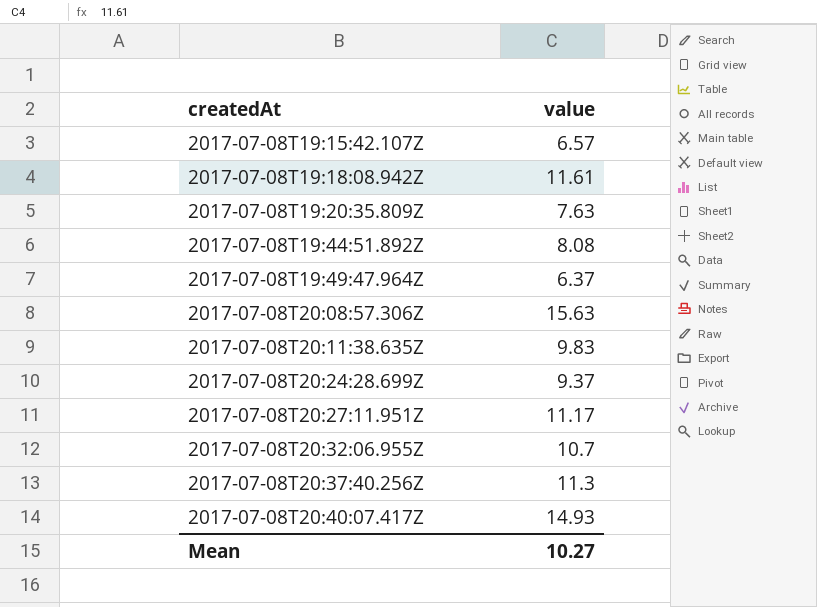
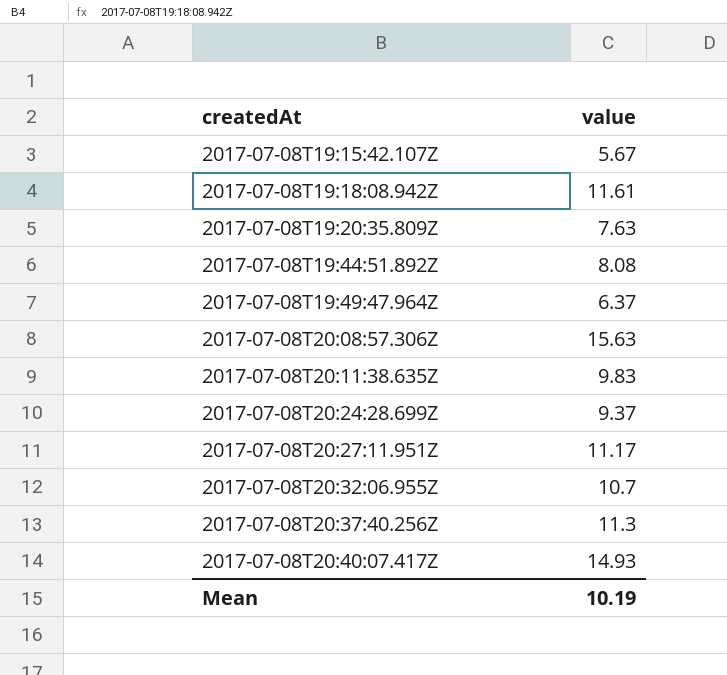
2017-07-08T19:15:42.107Z | value: 6.57 -> 5.67
Mean | value: 10.27 -> 10.19

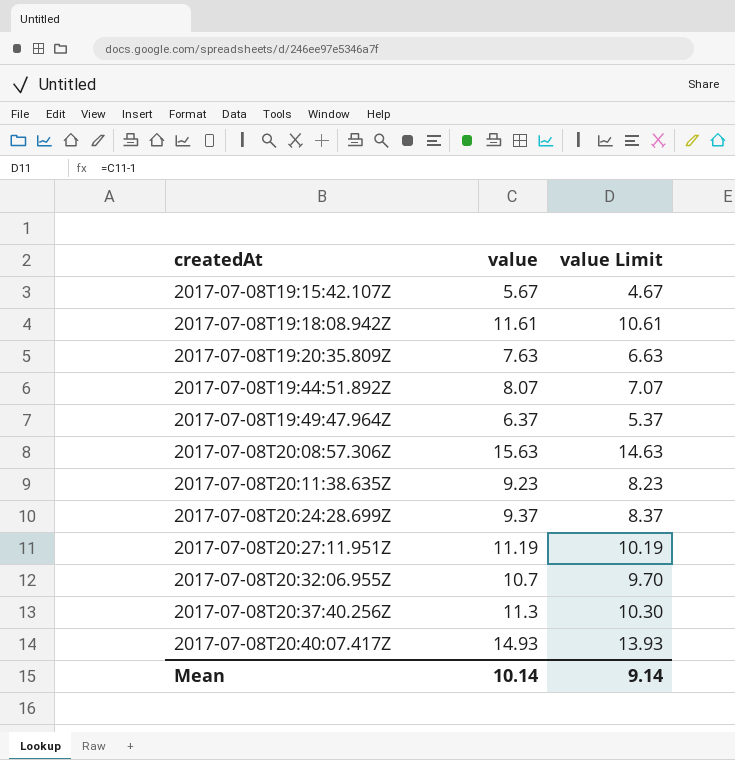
column value Limit | formula: none -> [value] - 1
2017-07-08T19:44:51.892Z | value: 8.08 -> 8.07
2017-07-08T20:11:38.635Z | value: 9.83 -> 9.23
2017-07-08T20:27:11.951Z | value: 11.17 -> 11.19
Mean | value: 10.19 -> 10.14

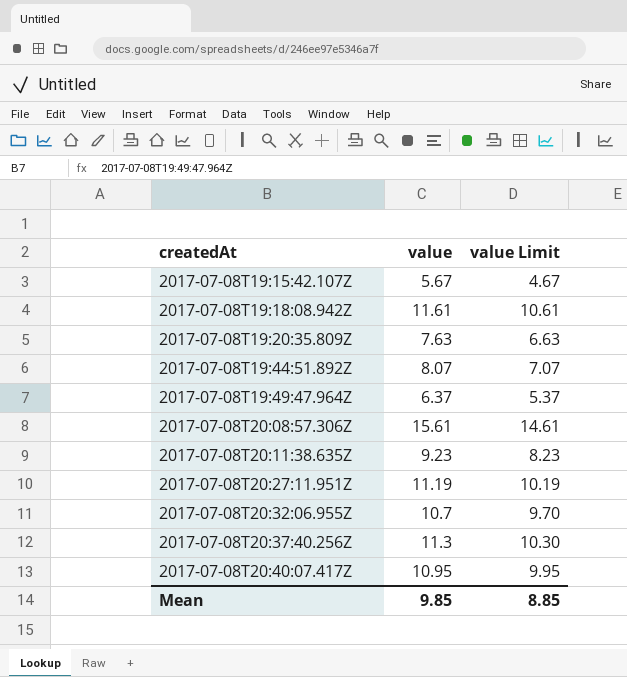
row 2017-07-08T20:24:28.699Z: 9.37 | 8.37 -> none
2017-07-08T20:08:57.306Z | value: 15.63 -> 15.61
2017-07-08T20:08:57.306Z | value Limit: 14.63 -> 14.61
2017-07-08T20:40:07.417Z | value: 14.93 -> 10.95
2017-07-08T20:40:07.417Z | value Limit: 13.93 -> 9.95
Mean | value: 10.14 -> 9.85
Mean | value Limit: 9.14 -> 8.85

